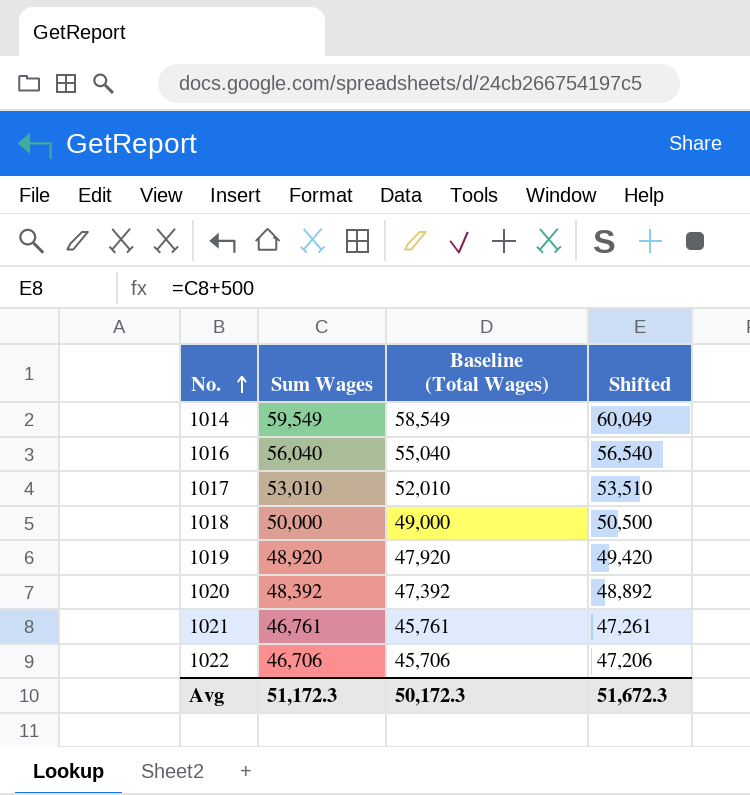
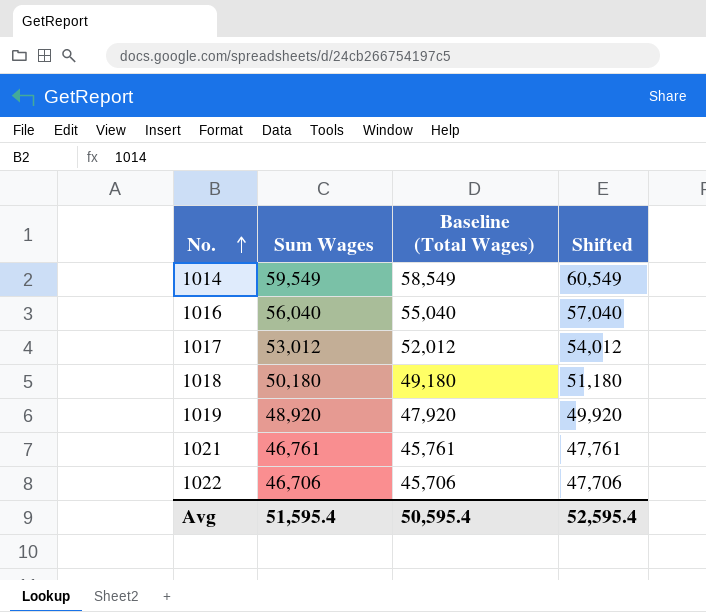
column Shifted | formula: [Sum Wages] + 500 -> [Sum Wages] + 1000
row 1020: 48,392 | 47,392 | 48,892 -> none
1017 | Sum Wages: 53,010 -> 53,012
1017 | Baseline (Total Wages): 52,010 -> 52,012
1018 | Sum Wages: 50,000 -> 50,180
1018 | Baseline (Total Wages): 49,000 -> 49,180
Avg | Sum Wages: 51,172.3 -> 51,595.4
Avg | Baseline (Total Wages): 50,172.3 -> 50,595.4
Avg | Shifted: 51,672.3 -> 52,595.4

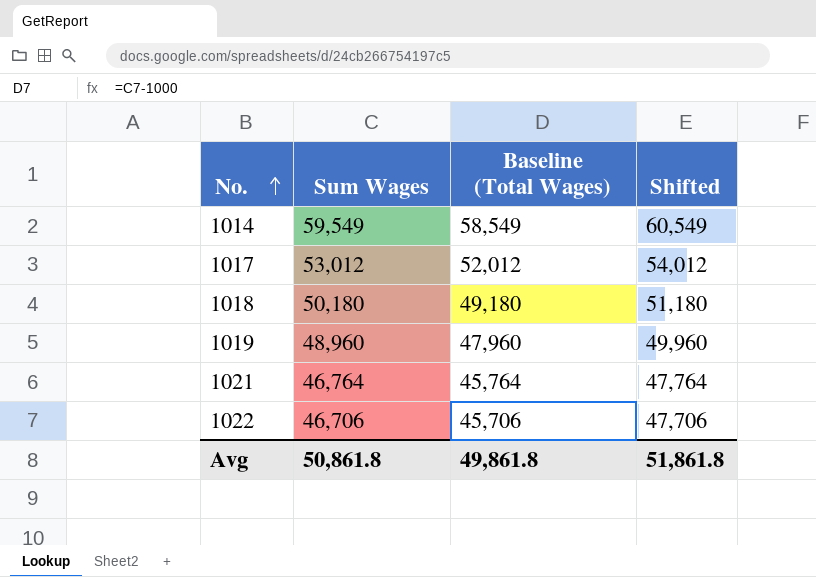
row 1016: 56,040 | 55,040 | 57,040 -> none
1019 | Sum Wages: 48,920 -> 48,960
1019 | Baseline (Total Wages): 47,920 -> 47,960
1019 | Shifted: 49,920 -> 49,960
1021 | Sum Wages: 46,761 -> 46,764
1021 | Baseline (Total Wages): 45,761 -> 45,764
1021 | Shifted: 47,761 -> 47,764
Avg | Sum Wages: 51,595.4 -> 50,861.8
Avg | Baseline (Total Wages): 50,595.4 -> 49,861.8
Avg | Shifted: 52,595.4 -> 51,861.8

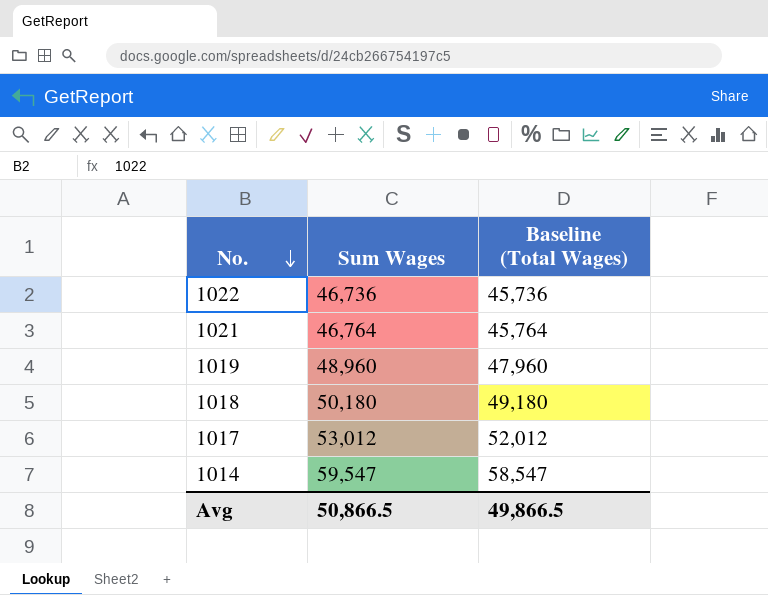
row order: No. ascending -> No. descending
column Shifted | formula: [Sum Wages] + 1000 -> none
1022 | Sum Wages: 46,706 -> 46,736
1022 | Baseline (Total Wages): 45,706 -> 45,736
1014 | Sum Wages: 59,549 -> 59,547
1014 | Baseline (Total Wages): 58,549 -> 58,547
Avg | Sum Wages: 50,861.8 -> 50,866.5
Avg | Baseline (Total Wages): 49,861.8 -> 49,866.5

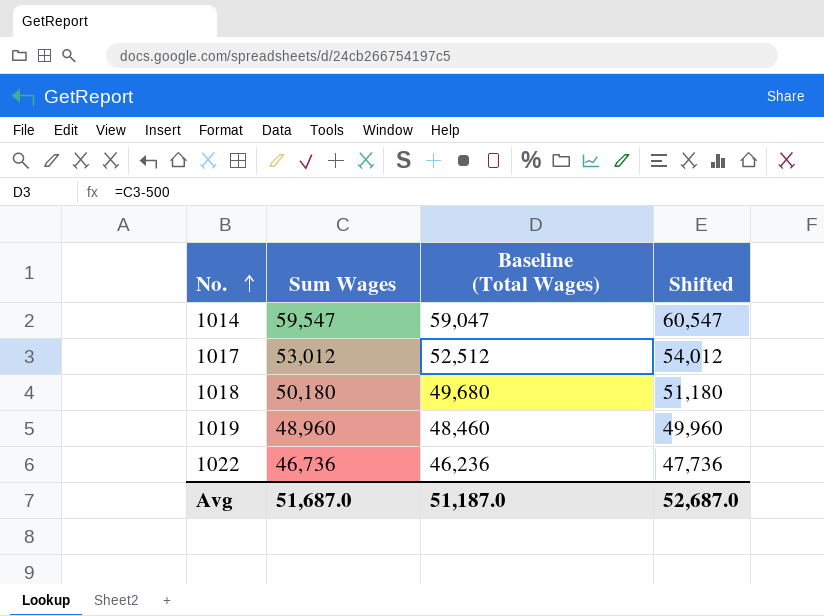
row order: No. descending -> No. ascending
column Baseline (Total Wages) | formula: [Sum Wages] - 1000 -> [Sum Wages] - 500
column Shifted | formula: none -> [Sum Wages] + 1000
row 1021: 46,764 | 45,764 -> none
Avg | Sum Wages: 50,866.5 -> 51,687.0
Avg | Baseline (Total Wages): 49,866.5 -> 51,187.0

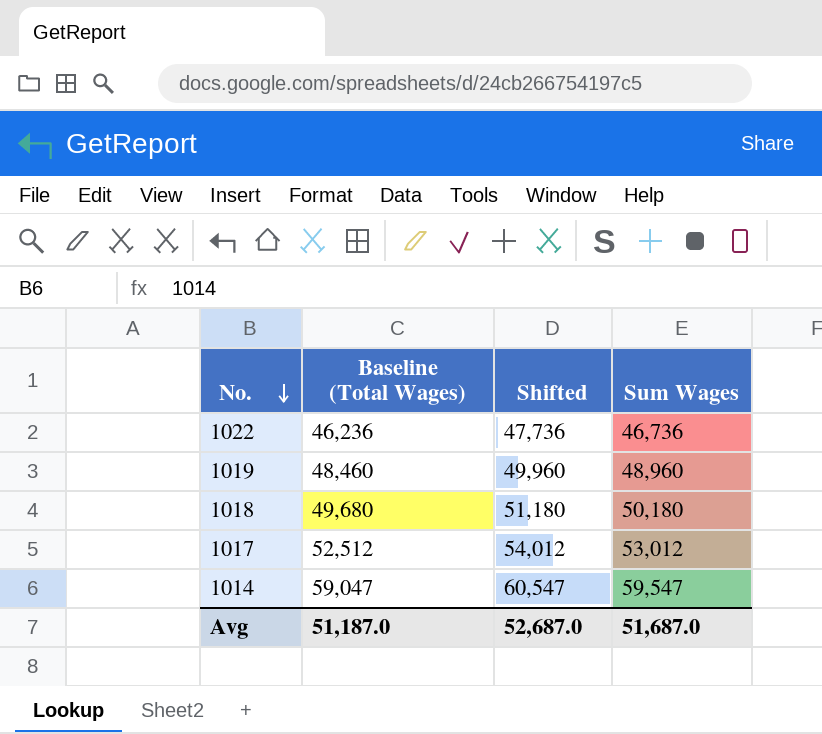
row order: No. ascending -> No. descending
column Sum Wages | position: 2 -> 4

